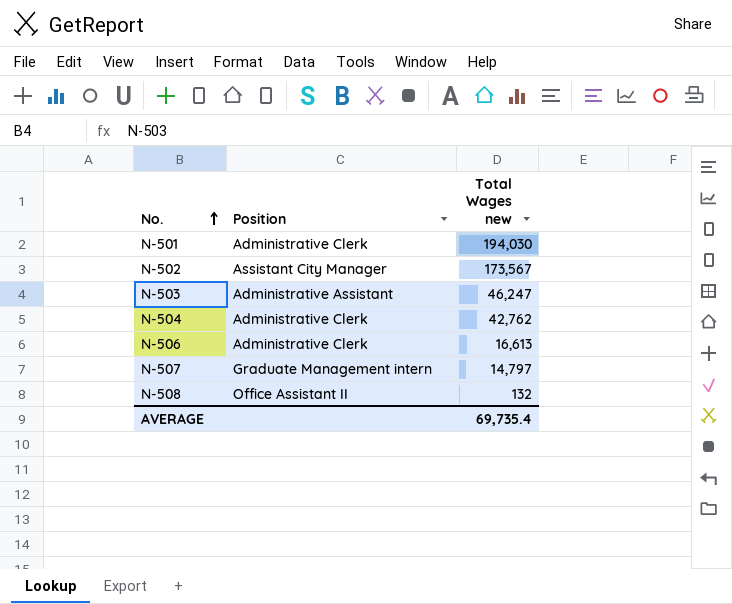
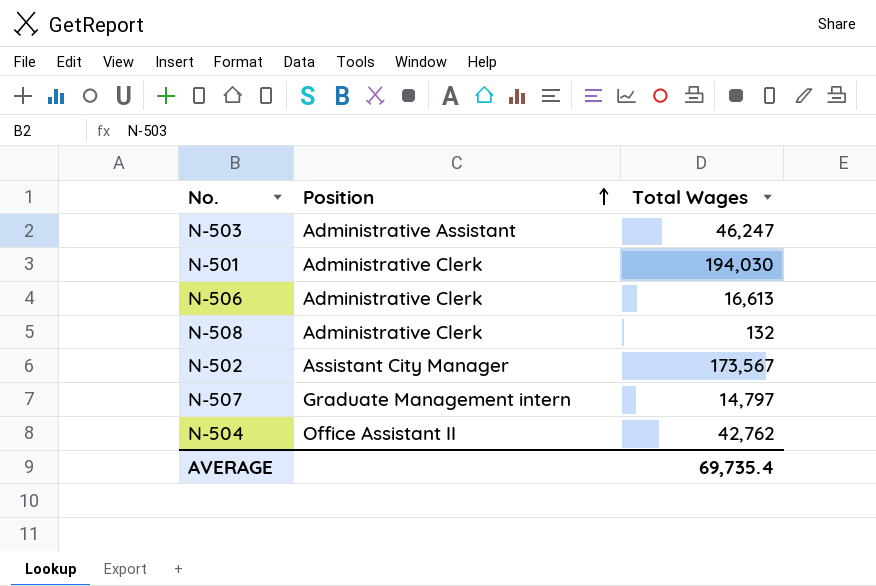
row order: No. ascending -> Position ascending
column name: Total Wages new -> Total Wages
N-508 | Position: Office Assistant II -> Administrative Clerk
N-504 | Position: Administrative Clerk -> Office Assistant II

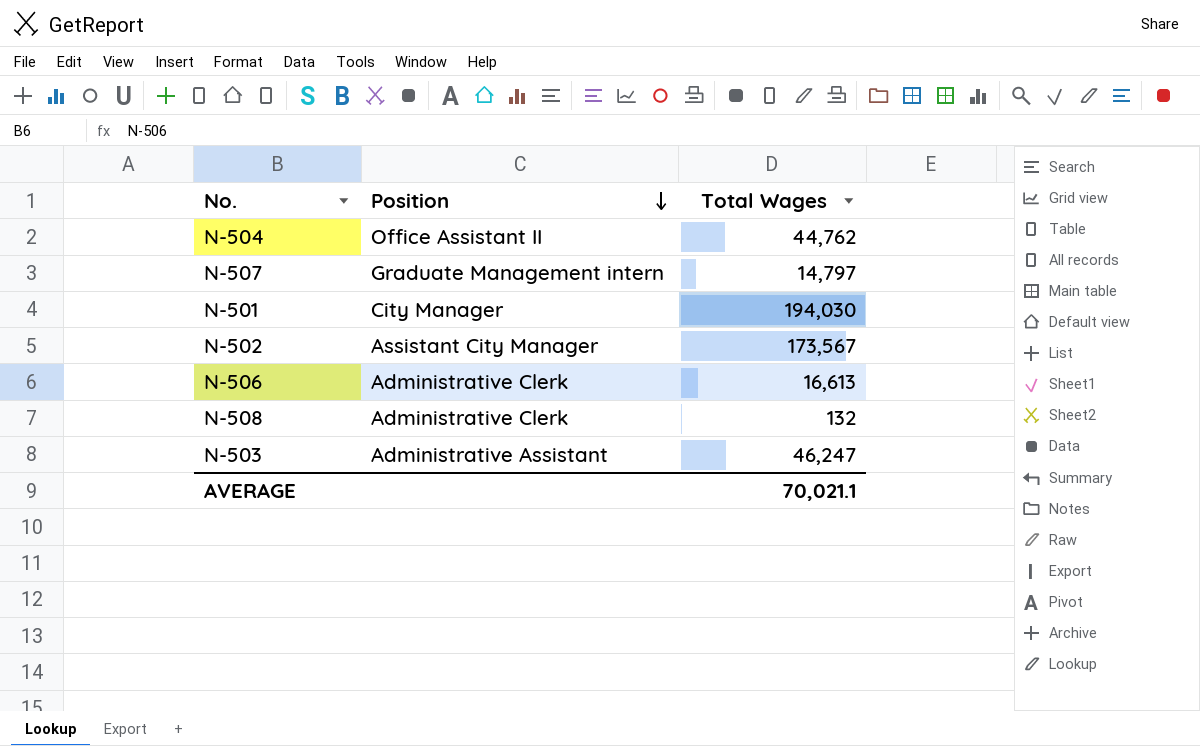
row order: Position ascending -> Position descending
N-504 | Total Wages: 42,762 -> 44,762
N-501 | Position: Administrative Clerk -> City Manager
AVERAGE | Total Wages: 69,735.4 -> 70,021.1

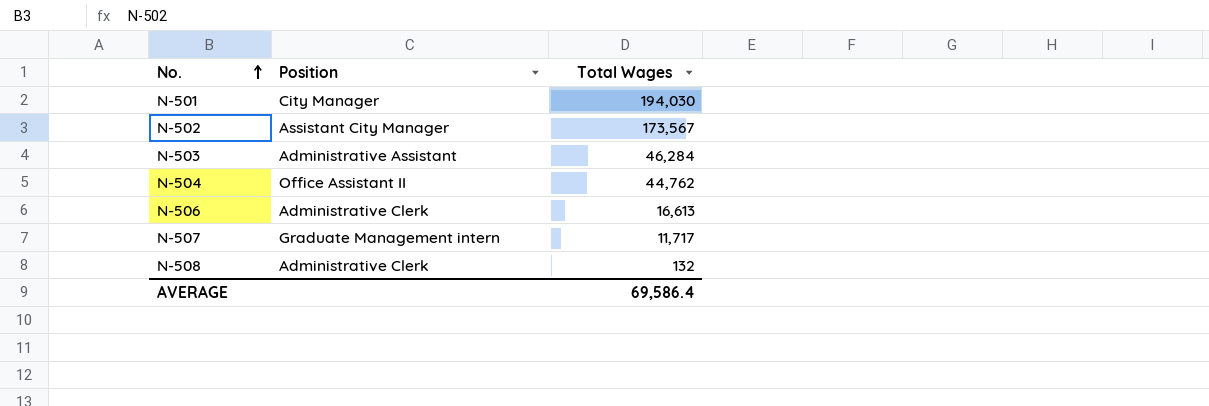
row order: Position descending -> No. ascending
N-503 | Total Wages: 46,247 -> 46,284
N-507 | Total Wages: 14,797 -> 11,717
AVERAGE | Total Wages: 70,021.1 -> 69,586.4

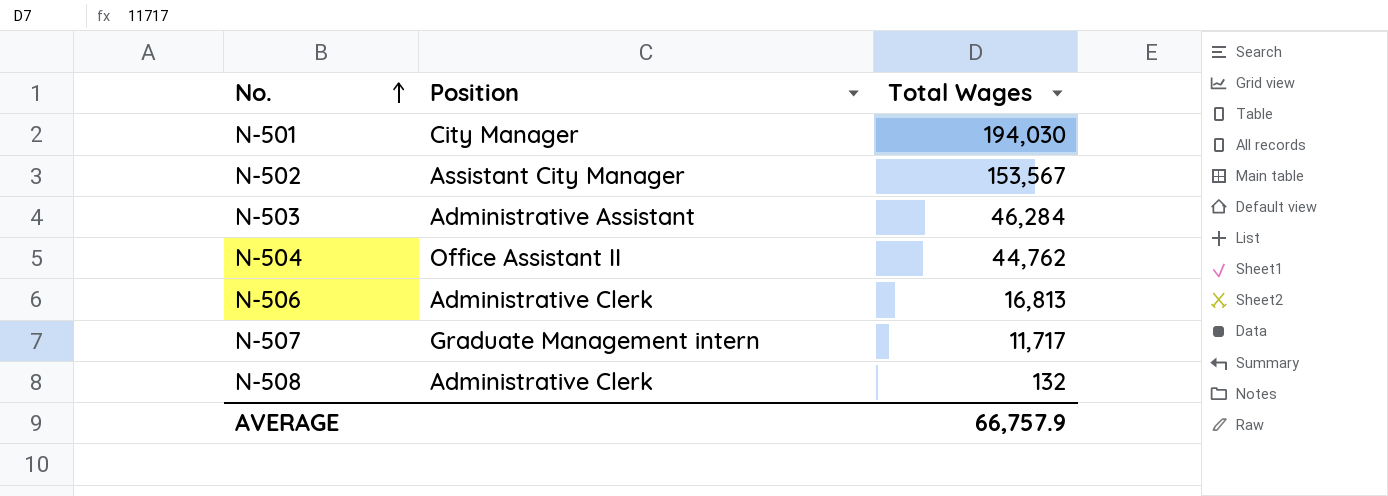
N-502 | Total Wages: 173,567 -> 153,567
N-506 | Total Wages: 16,613 -> 16,813
AVERAGE | Total Wages: 69,586.4 -> 66,757.9

